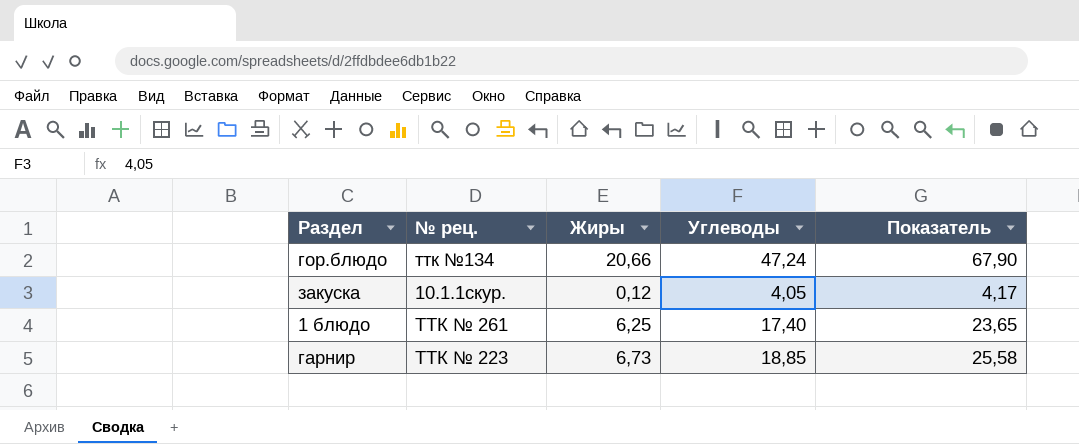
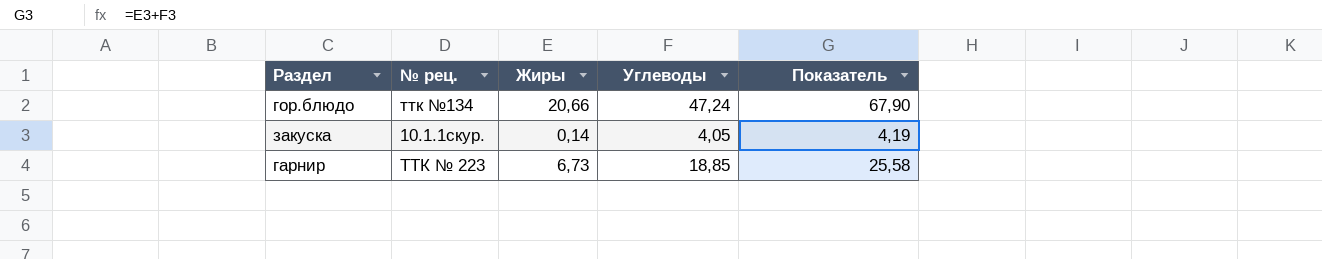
row 1 блюдо: ТТК № 261 | 6,25 | 17,40 | 23,65 -> none
закуска | Жиры: 0,12 -> 0,14
закуска | Показатель: 4,17 -> 4,19

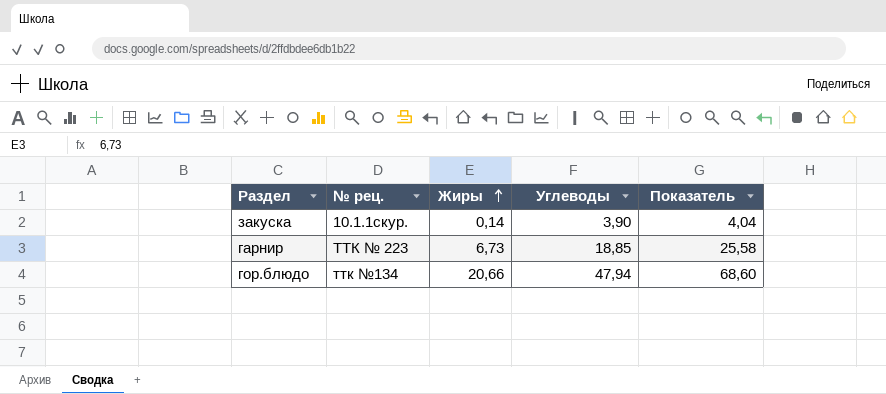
row order: none -> Жиры ascending
закуска | Углеводы: 4,05 -> 3,90
закуска | Показатель: 4,19 -> 4,04
гор.блюдо | Углеводы: 47,24 -> 47,94
гор.блюдо | Показатель: 67,90 -> 68,60

